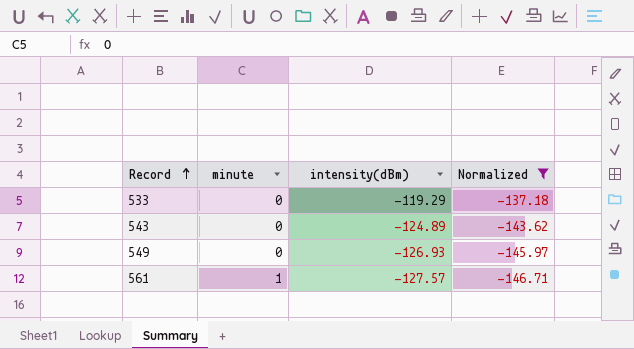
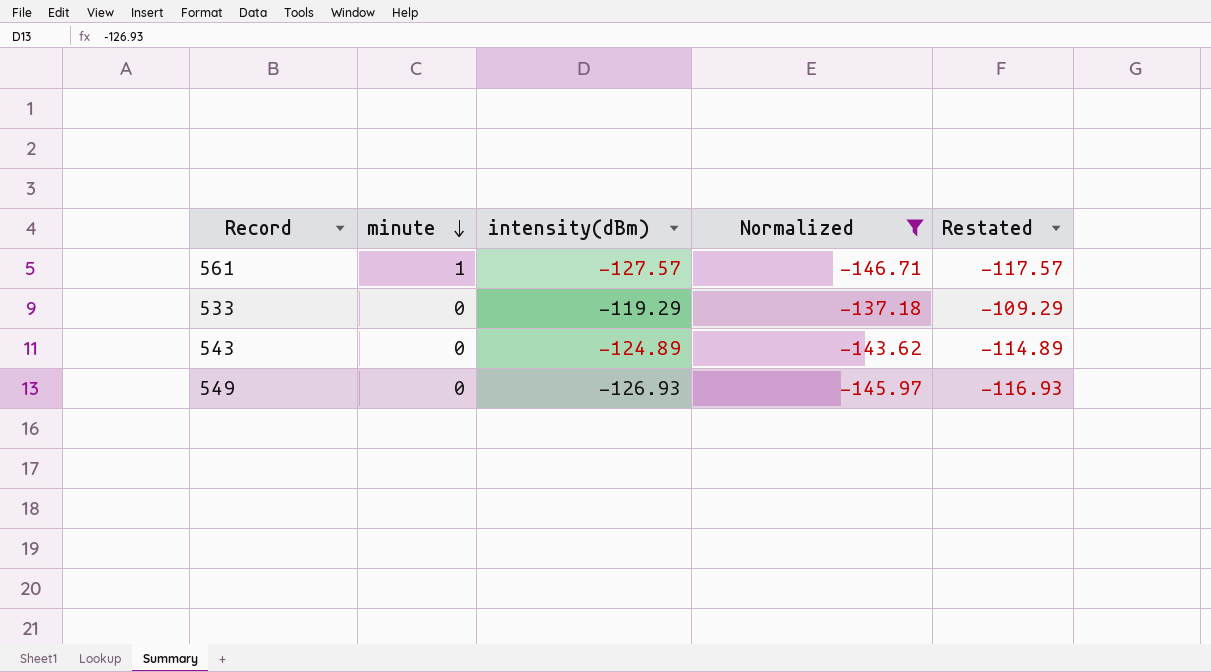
row order: Record ascending -> minute descending
column Restated | formula: none -> [intensity(dBm)] + 10

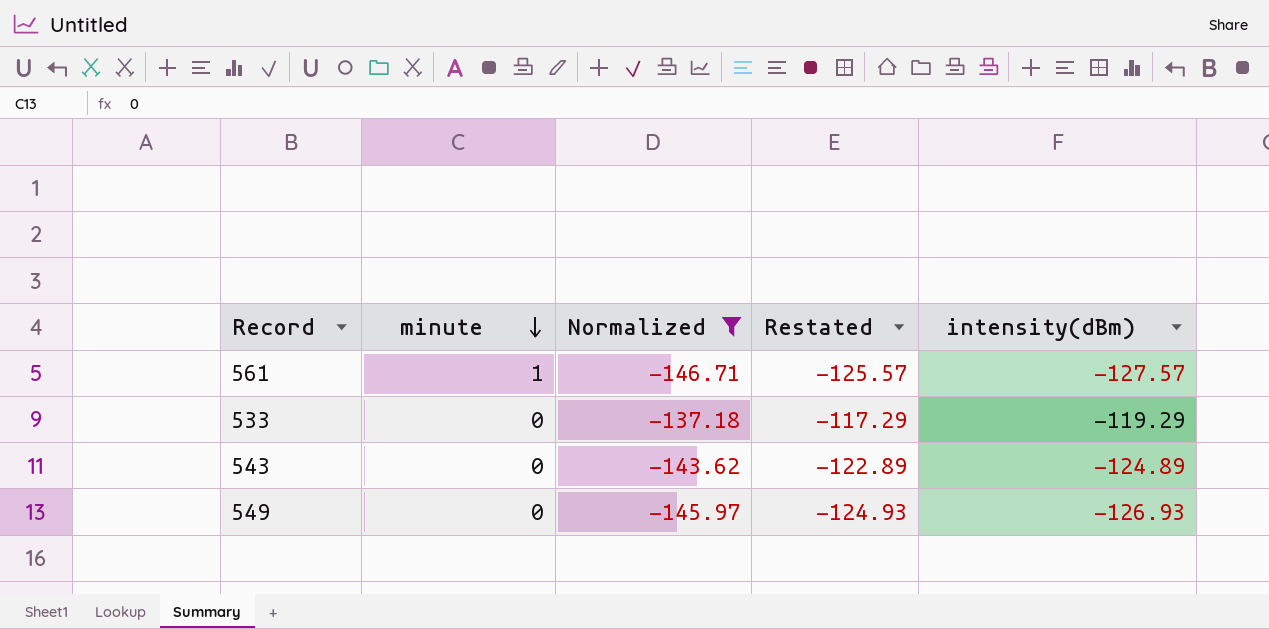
column Restated | formula: [intensity(dBm)] + 10 -> [intensity(dBm)] + 2
column intensity(dBm) | position: 3 -> 5

